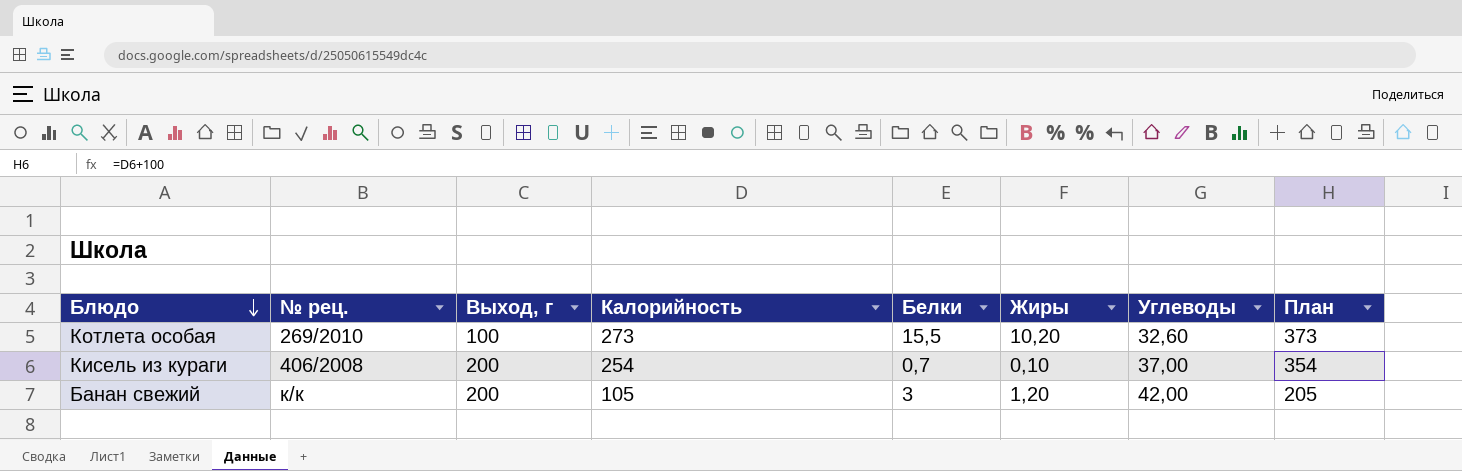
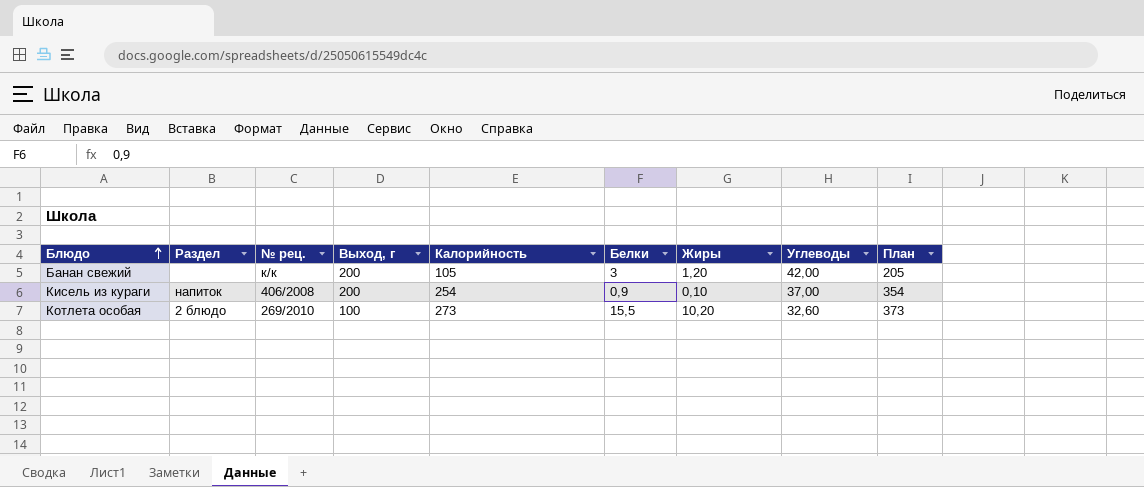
row order: Блюдо descending -> Блюдо ascending
column Раздел | position: none -> 2
Кисель из кураги | Белки: 0,7 -> 0,9

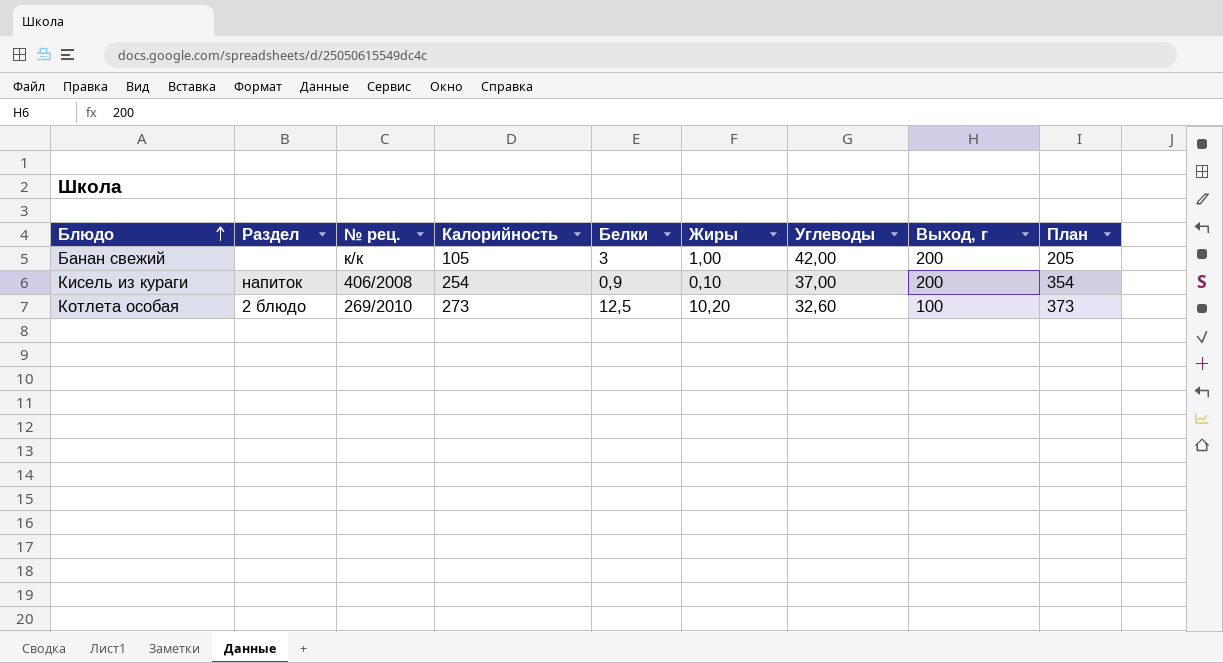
column Выход, г | position: 4 -> 8
Банан свежий | Жиры: 1,20 -> 1,00
Котлета особая | Белки: 15,5 -> 12,5

